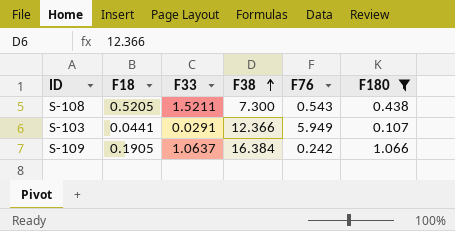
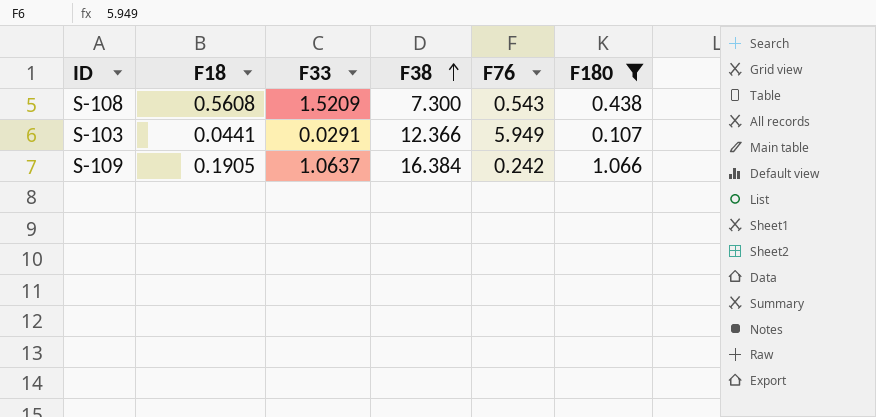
S-108 | F18: 0.5205 -> 0.5608
S-108 | F33: 1.5211 -> 1.5209

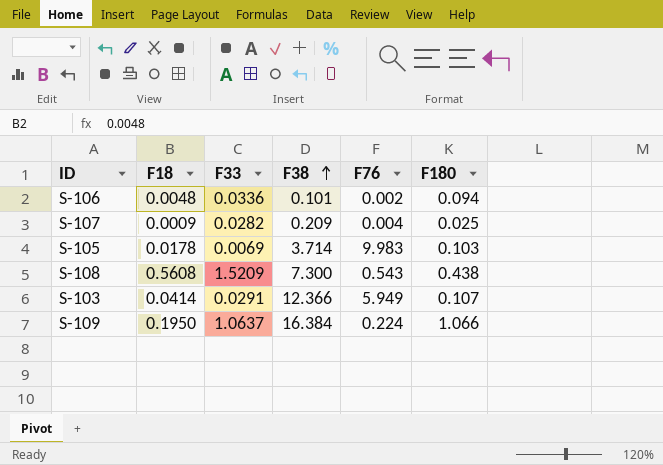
filter: F180 >= 0.107 -> none
S-103 | F18: 0.0441 -> 0.0414
S-109 | F18: 0.1905 -> 0.1950
S-109 | F76: 0.242 -> 0.224

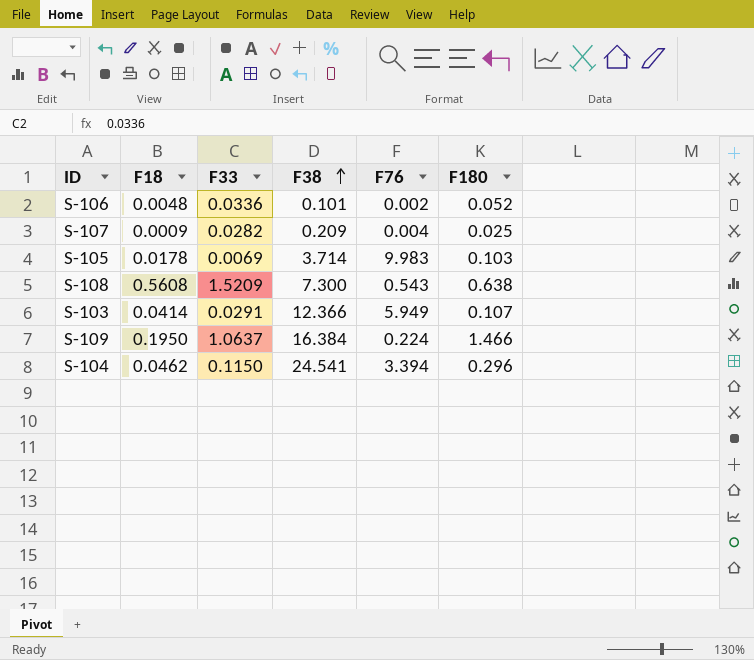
S-106 | F180: 0.094 -> 0.052
S-108 | F180: 0.438 -> 0.638
S-109 | F180: 1.066 -> 1.466
row S-104: none -> 0.0462 | 0.1150 | 24.541 | 3.394 | 0.296

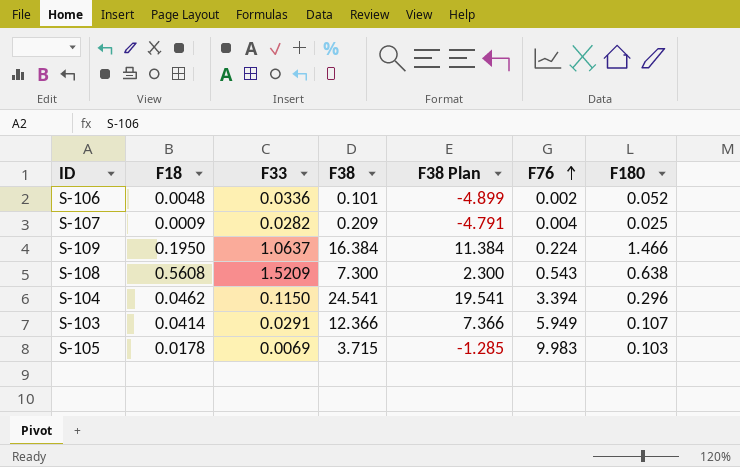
row order: F38 ascending -> F76 ascending
column F38 Plan | formula: none -> [F38] - 5
S-105 | F38: 3.714 -> 3.715

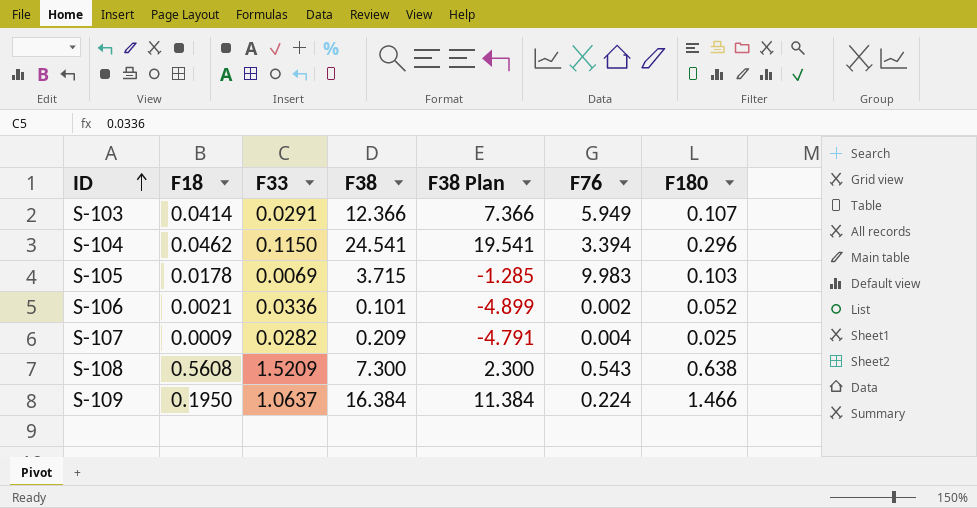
row order: F76 ascending -> ID ascending
S-106 | F18: 0.0048 -> 0.0021

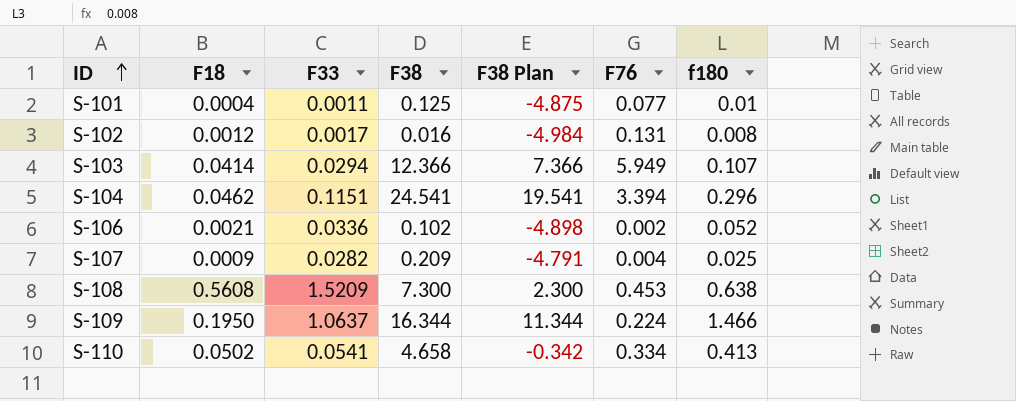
column name: F180 -> f180
row S-105: 0.0178 | 0.0069 | 3.715 | -1.285 | 9.983 | 0.103 -> none
row S-101: none -> 0.0004 | 0.0011 | 0.125 | -4.875 | 0.077 | 0.01
row S-102: none -> 0.0012 | 0.0017 | 0.016 | -4.984 | 0.131 | 0.008
S-103 | F33: 0.0291 -> 0.0294
S-104 | F33: 0.1150 -> 0.1151
S-106 | F38: 0.101 -> 0.102
S-106 | F38 Plan: -4.899 -> -4.898
S-108 | F76: 0.543 -> 0.453
S-109 | F38: 16.384 -> 16.344
S-109 | F38 Plan: 11.384 -> 11.344
row S-110: none -> 0.0502 | 0.0541 | 4.658 | -0.342 | 0.334 | 0.413

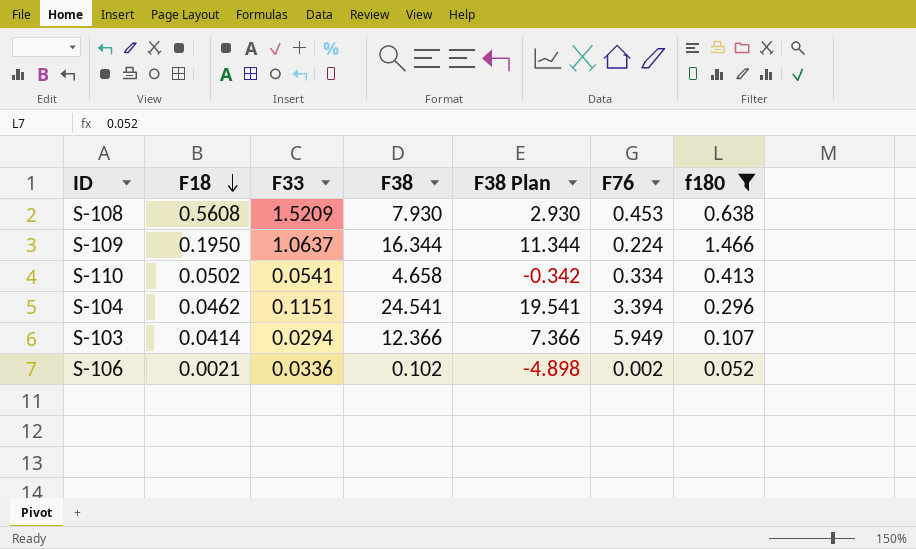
filter: none -> f180 >= 0.052
row order: ID ascending -> F18 descending
S-108 | F38: 7.300 -> 7.930
S-108 | F38 Plan: 2.300 -> 2.930

